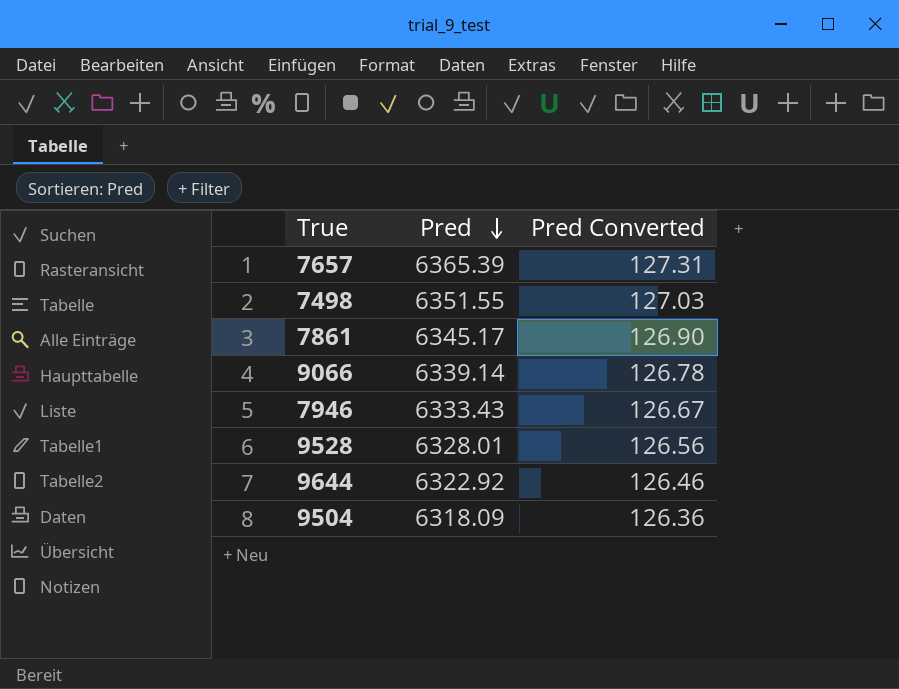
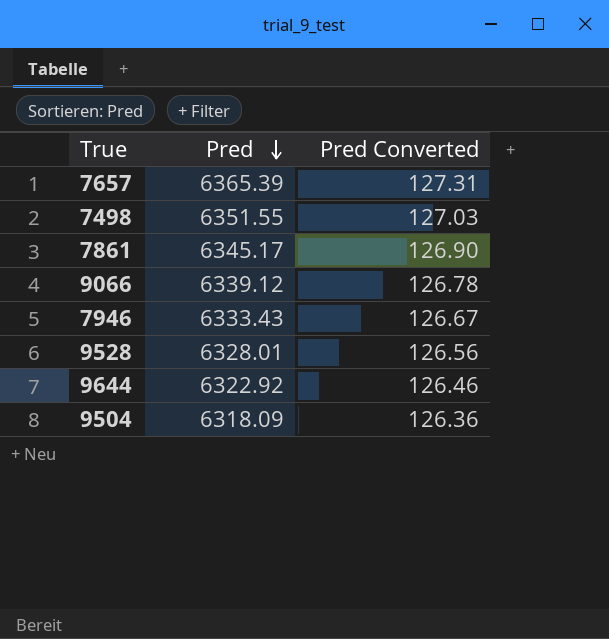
9066 | Pred: 6339.14 -> 6339.12

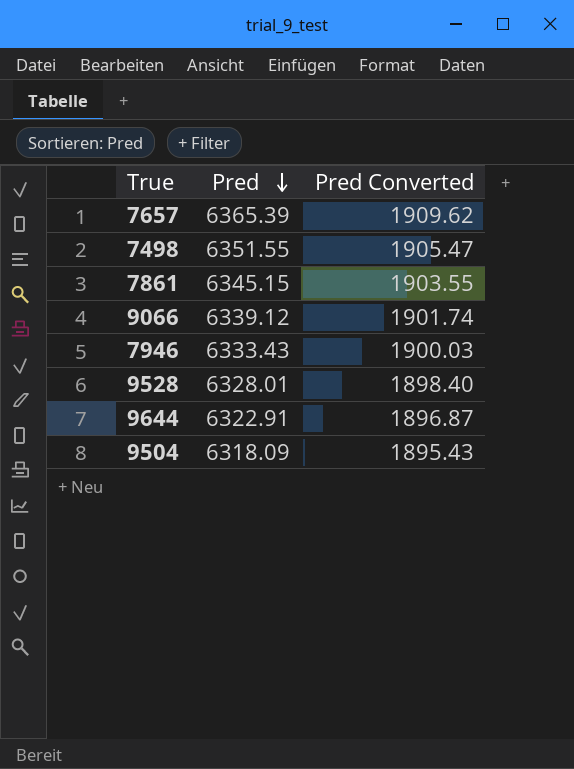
column Pred Converted | formula: [Pred] * 0.02 -> [Pred] * 0.3
7861 | Pred: 6345.17 -> 6345.15
9644 | Pred: 6322.92 -> 6322.91

